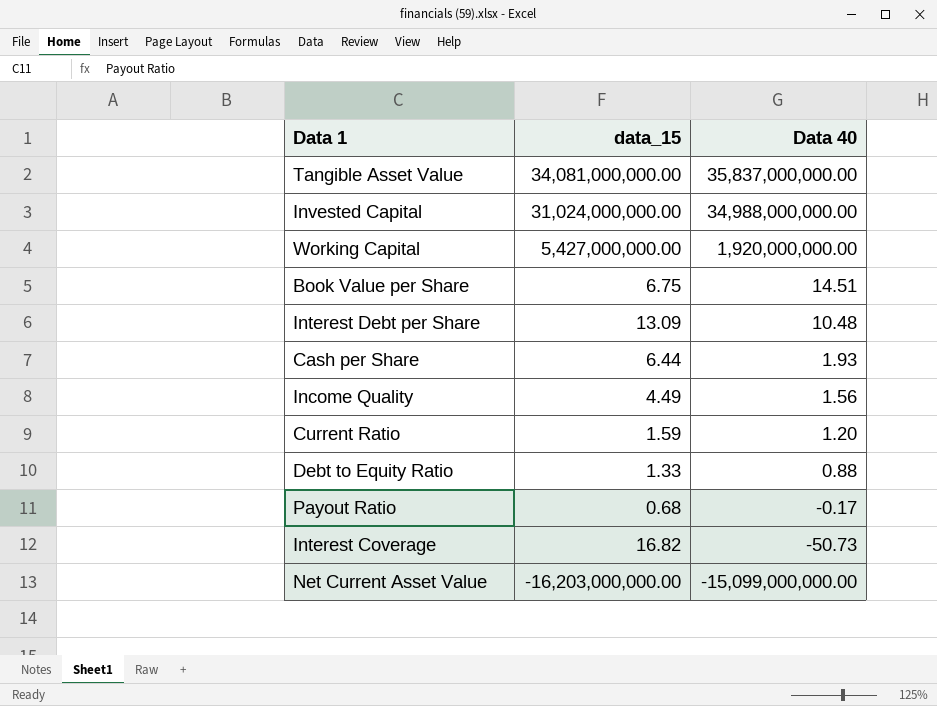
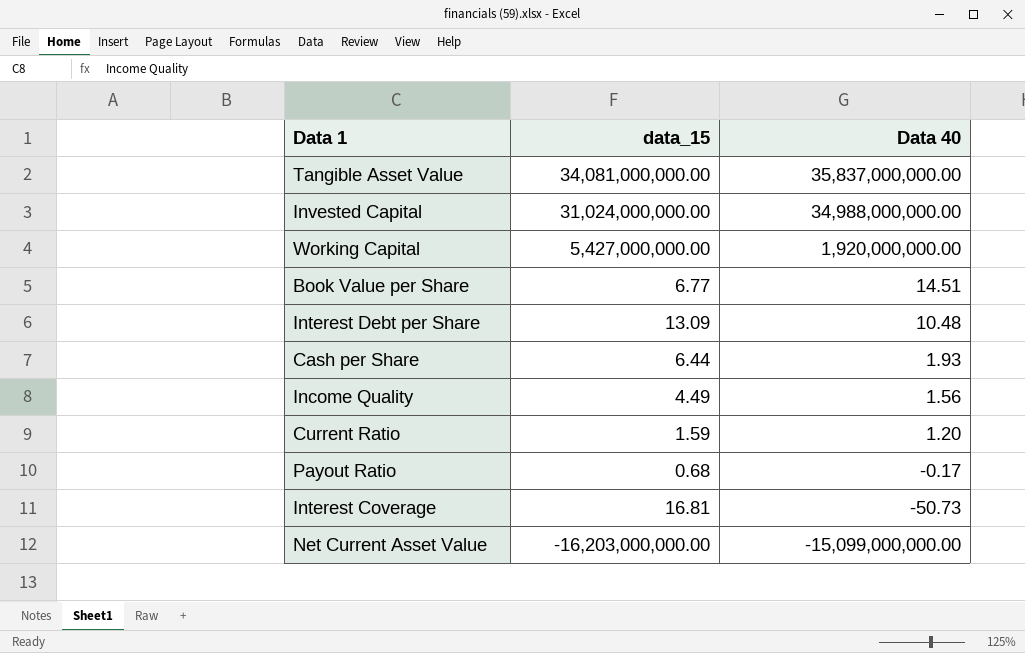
row Debt to Equity Ratio: 1.33 | 0.88 -> none
Book Value per Share | data_15: 6.75 -> 6.77
Interest Coverage | data_15: 16.82 -> 16.81

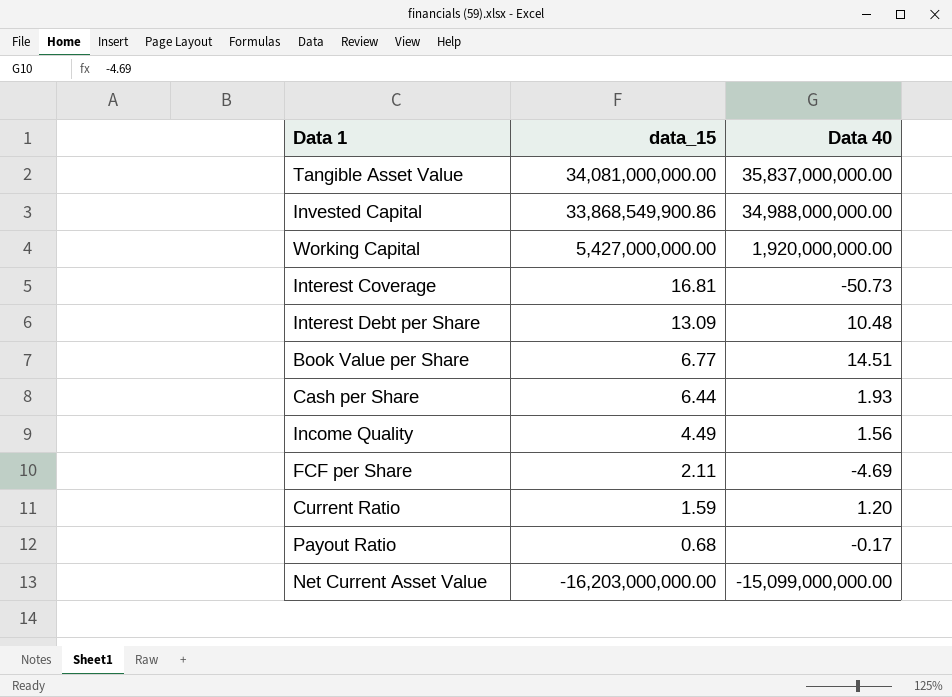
row order: Data 40 descending -> data_15 descending
Invested Capital | data_15: 31,024,000,000.00 -> 33,868,549,900.86
row FCF per Share: none -> 2.11 | -4.69

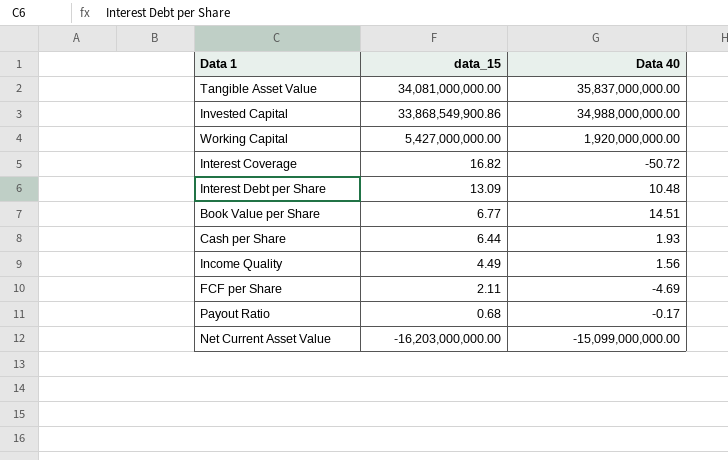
row Current Ratio: 1.59 | 1.20 -> none
Interest Coverage | data_15: 16.81 -> 16.82
Interest Coverage | Data 40: -50.73 -> -50.72

